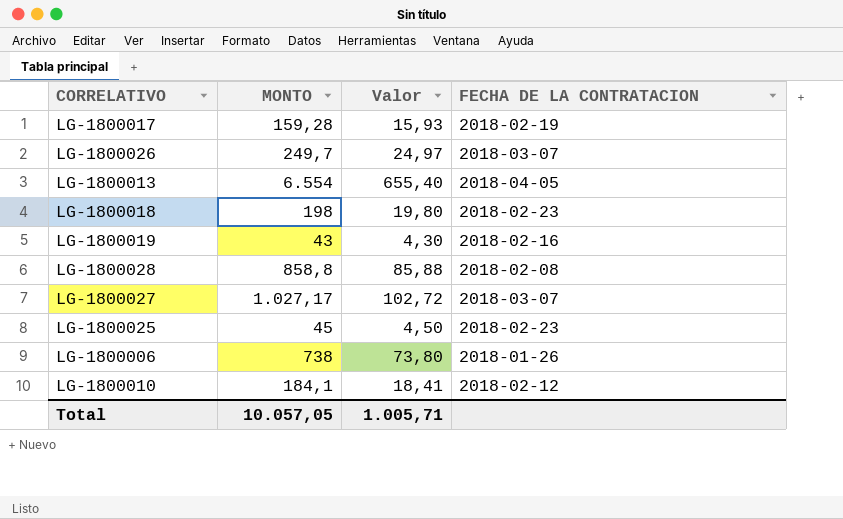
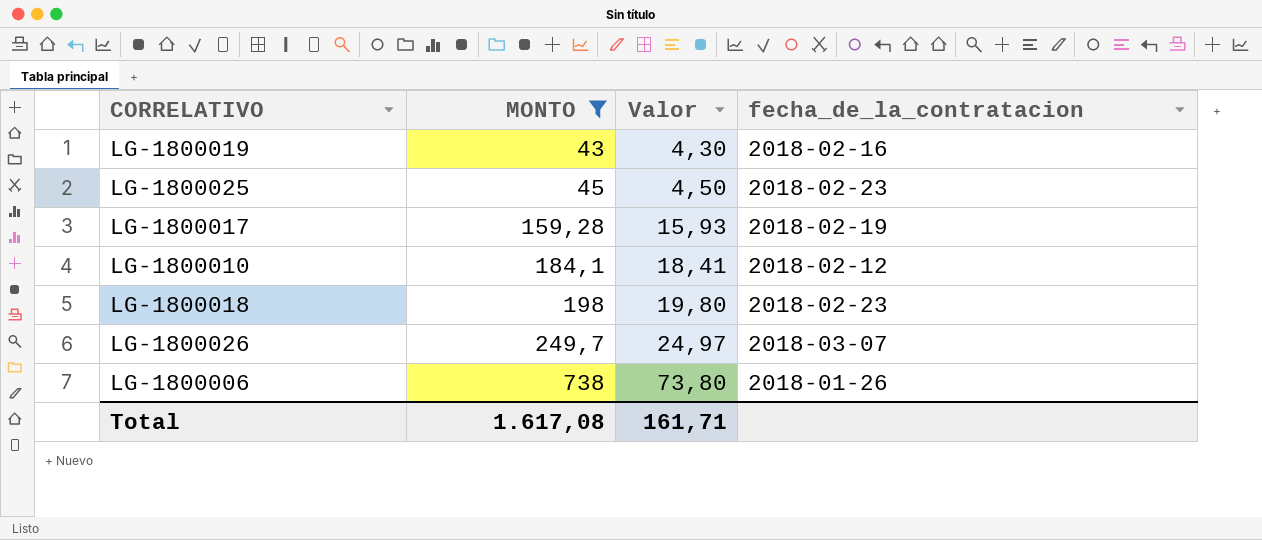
filter: none -> MONTO <= 738
row order: none -> MONTO ascending
column name: FECHA DE LA CONTRATACION -> fecha_de_la_contratacion
Total | MONTO: 10.057,05 -> 1.617,08
Total | Valor: 1.005,71 -> 161,71

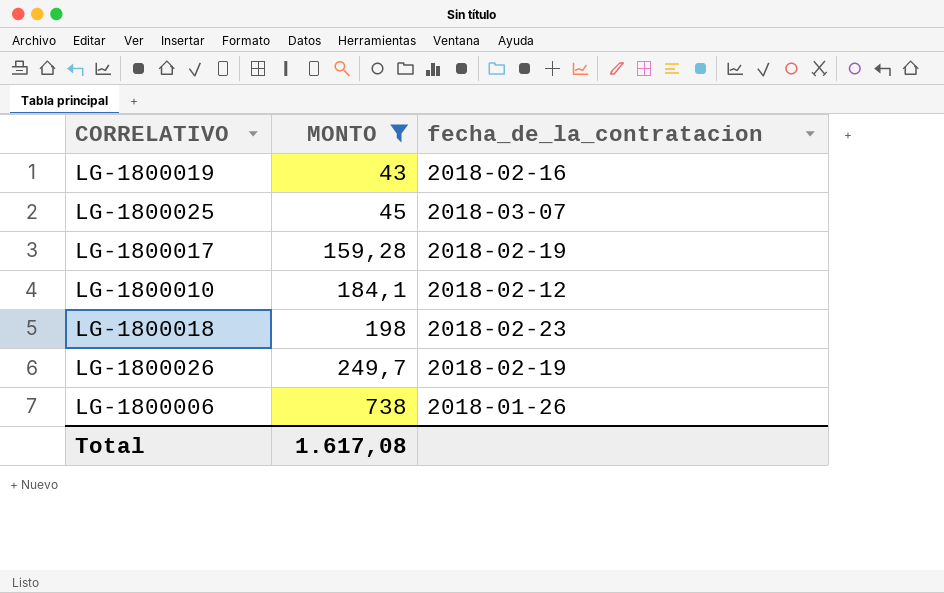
column Valor | formula: [MONTO] * 0,1 -> none
LG-1800025 | fecha_de_la_contratacion: 2018-02-23 -> 2018-03-07
LG-1800026 | fecha_de_la_contratacion: 2018-03-07 -> 2018-02-19

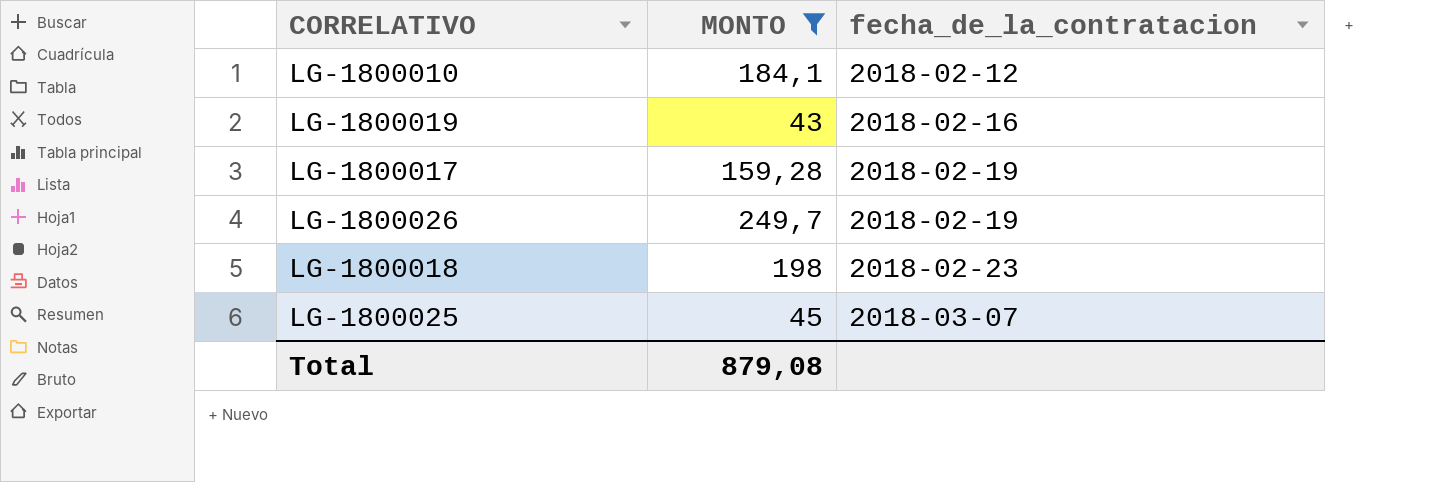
row order: MONTO ascending -> fecha_de_la_contratacion ascending
row LG-1800006: 738 | 2018-01-26 -> none
Total | MONTO: 1.617,08 -> 879,08

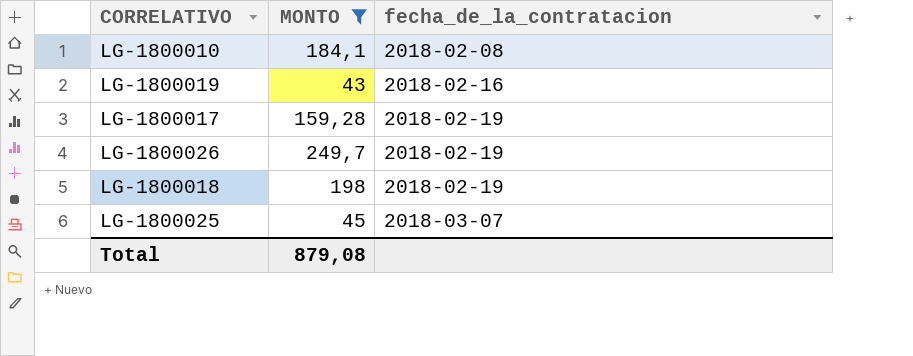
LG-1800010 | fecha_de_la_contratacion: 2018-02-12 -> 2018-02-08
LG-1800018 | fecha_de_la_contratacion: 2018-02-23 -> 2018-02-19

